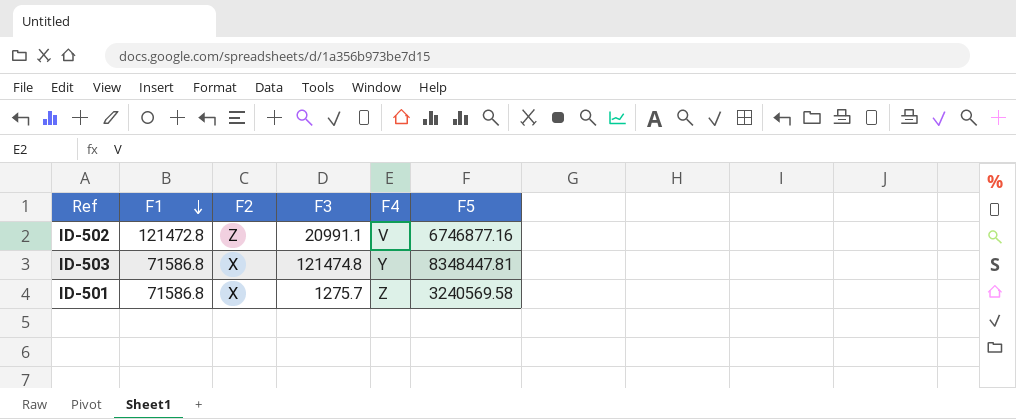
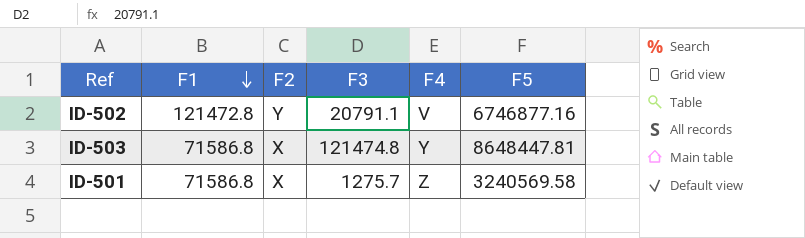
ID-502 | F2: Z -> Y
ID-502 | F3: 20991.1 -> 20791.1
ID-503 | F5: 8348447.81 -> 8648447.81

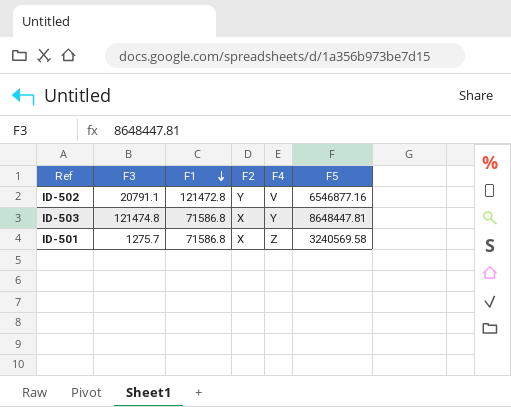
column F3 | position: 4 -> 2
ID-502 | F5: 6746877.16 -> 6546877.16

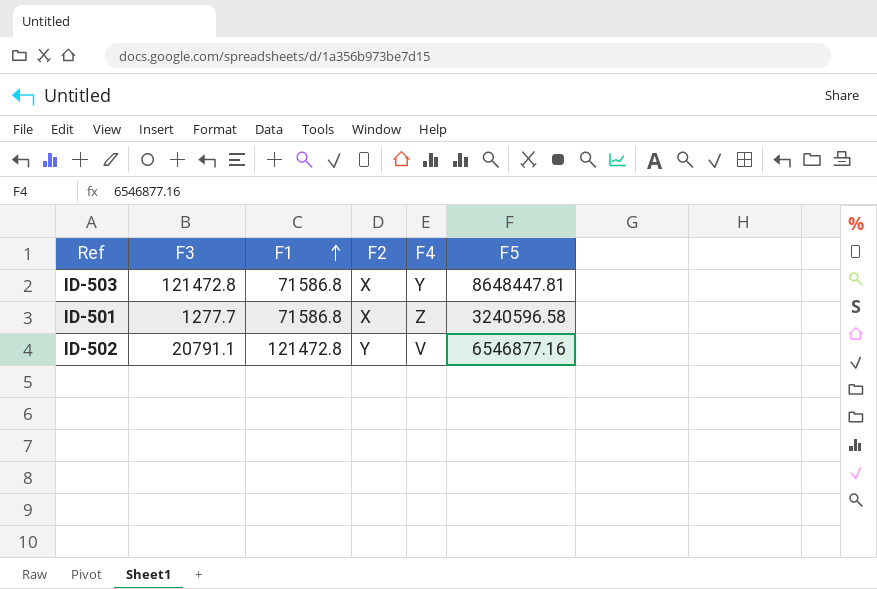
row order: F1 descending -> F1 ascending
ID-503 | F3: 121474.8 -> 121472.8
ID-501 | F3: 1275.7 -> 1277.7
ID-501 | F5: 3240569.58 -> 3240596.58

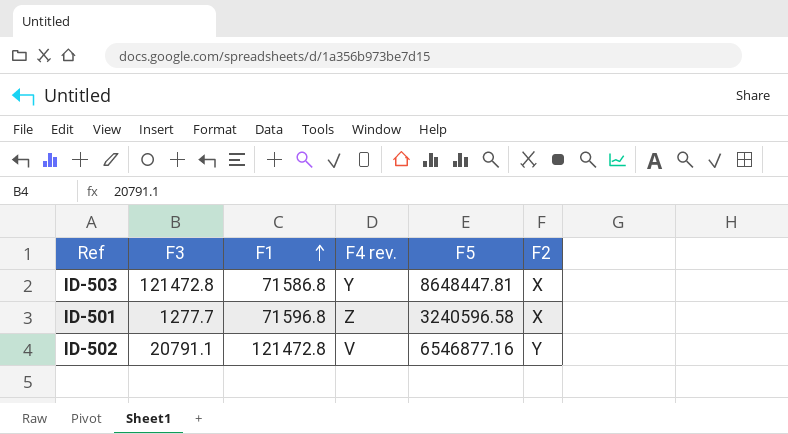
column name: F4 -> F4 rev.
column F2 | position: 4 -> 6
ID-501 | F1: 71586.8 -> 71596.8

